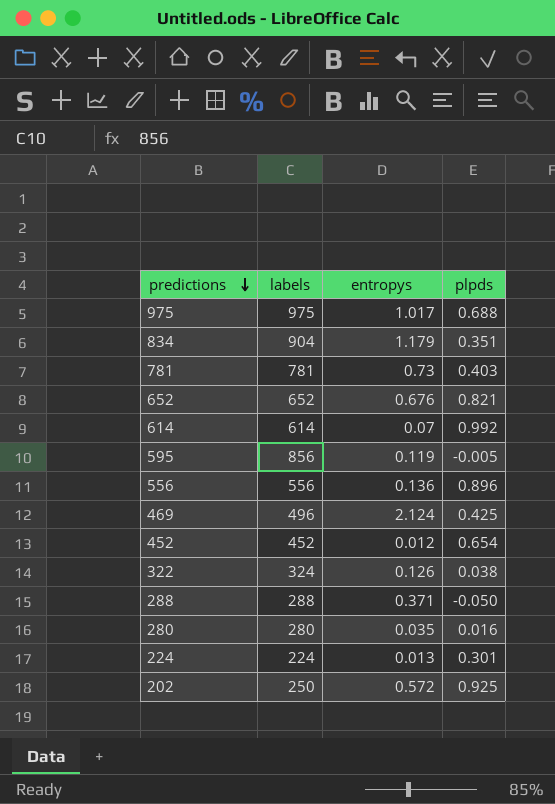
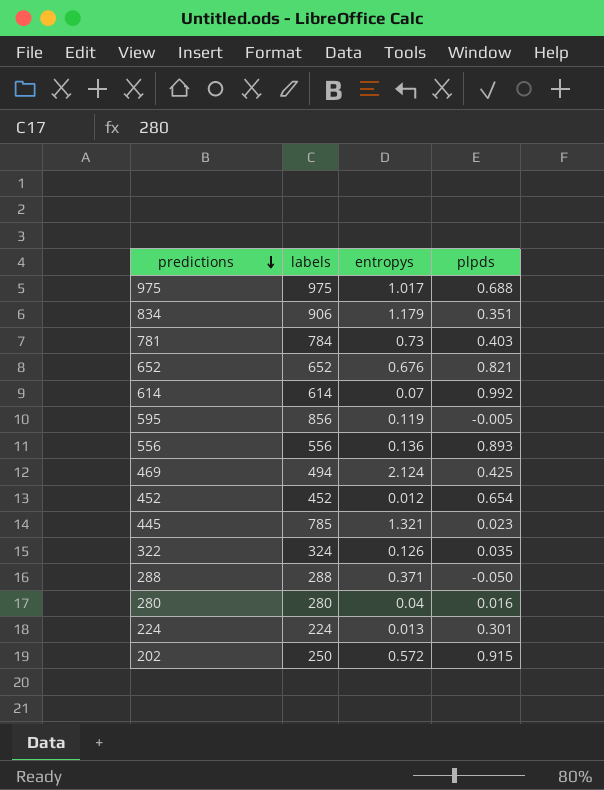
834 | labels: 904 -> 906
781 | labels: 781 -> 784
556 | plpds: 0.896 -> 0.893
469 | labels: 496 -> 494
row 445: none -> 785 | 1.321 | 0.023
322 | plpds: 0.038 -> 0.035
280 | entropys: 0.035 -> 0.04
202 | plpds: 0.925 -> 0.915

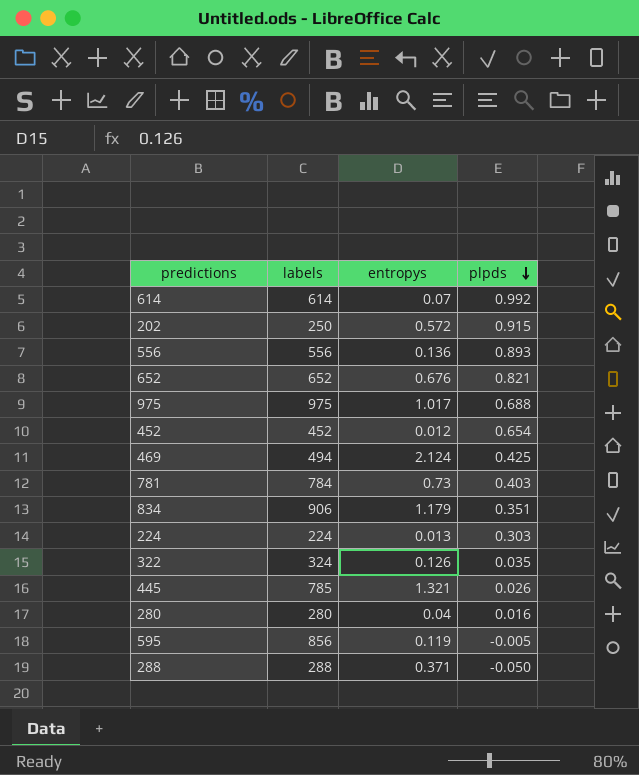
row order: predictions descending -> plpds descending
224 | plpds: 0.301 -> 0.303
445 | plpds: 0.023 -> 0.026

